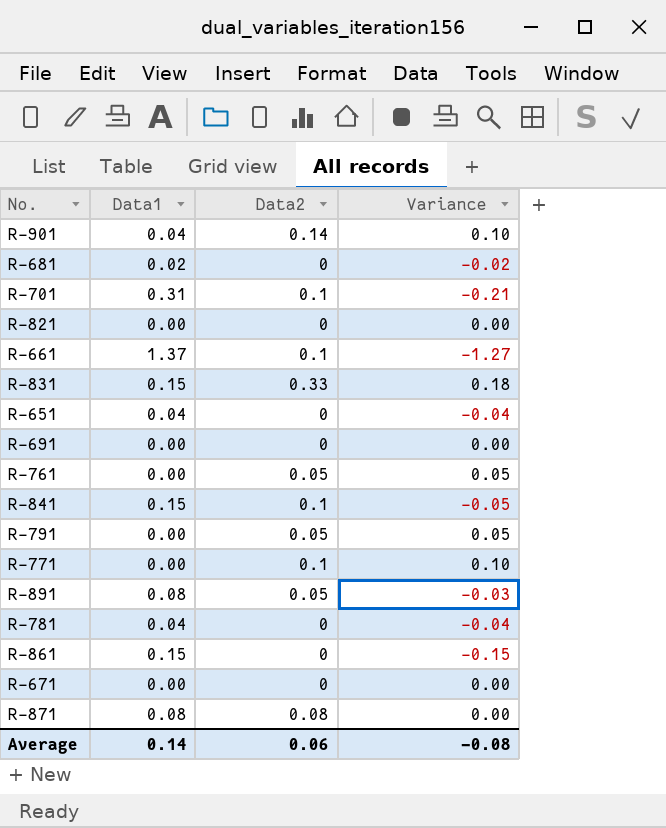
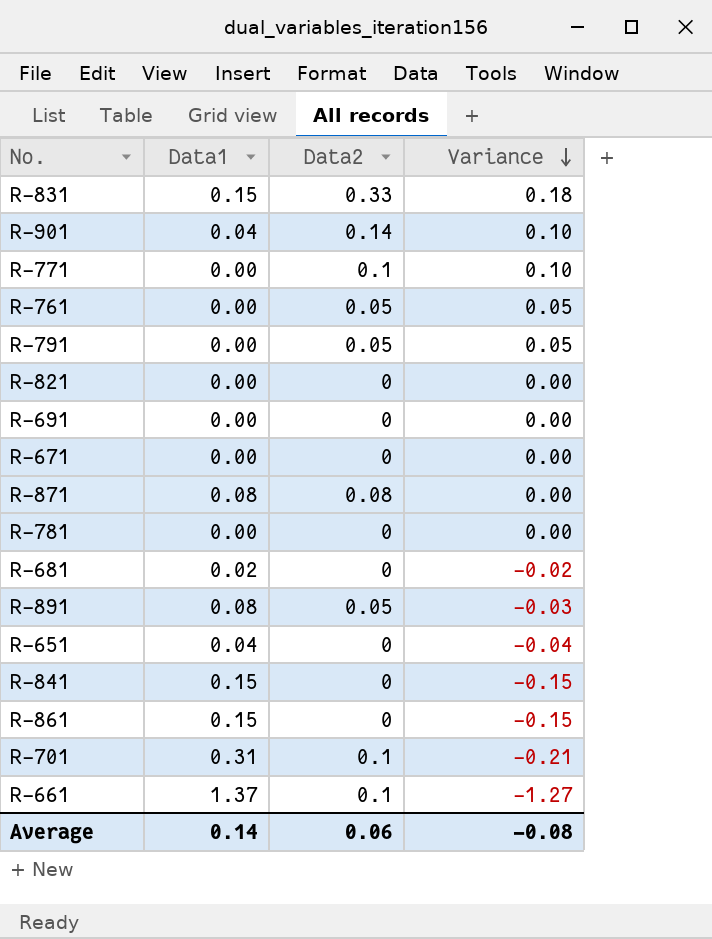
row order: none -> Variance descending
R-781 | Data1: 0.04 -> 0.00
R-781 | Variance: -0.04 -> 0.00
R-841 | Data2: 0.1 -> 0
R-841 | Variance: -0.05 -> -0.15

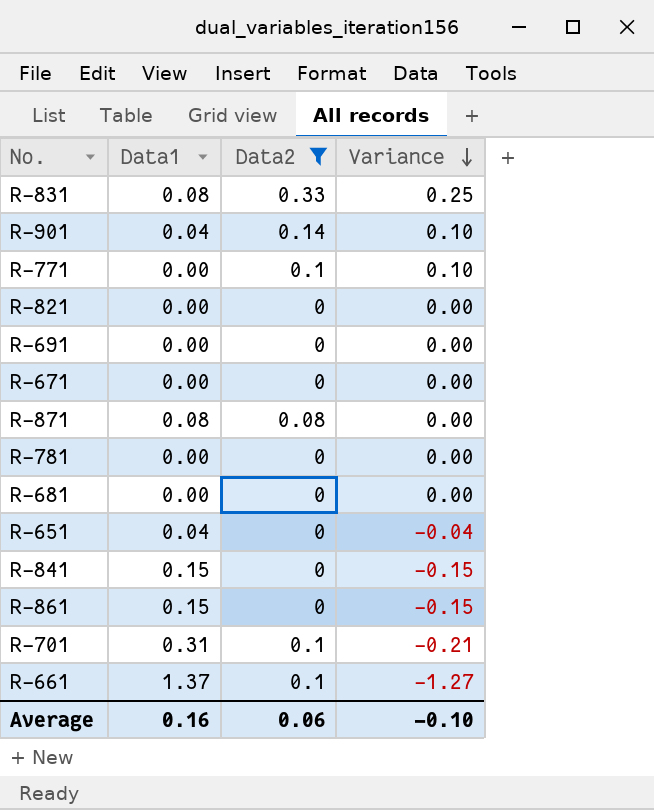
filter: none -> Data2 != 0.05
R-831 | Data1: 0.15 -> 0.08
R-831 | Variance: 0.18 -> 0.25
R-681 | Data1: 0.02 -> 0.00
R-681 | Variance: -0.02 -> 0.00
Average | Data1: 0.14 -> 0.16
Average | Variance: -0.08 -> -0.10

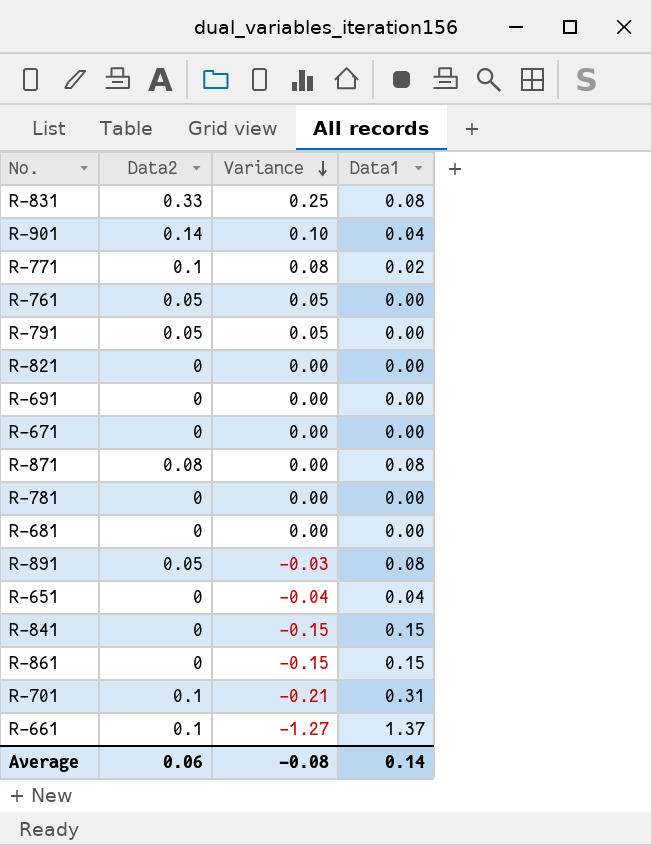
filter: Data2 != 0.05 -> none
column Data1 | position: 2 -> 4
R-771 | Variance: 0.10 -> 0.08
R-771 | Data1: 0.00 -> 0.02
Average | Variance: -0.10 -> -0.08
Average | Data1: 0.16 -> 0.14

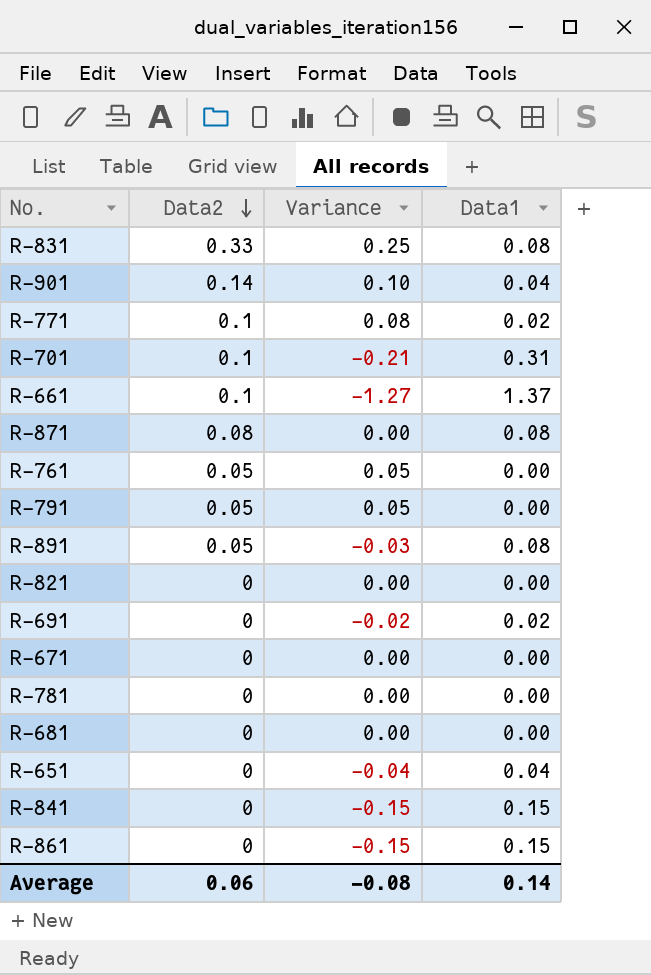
row order: Variance descending -> Data2 descending
R-691 | Variance: 0.00 -> -0.02
R-691 | Data1: 0.00 -> 0.02

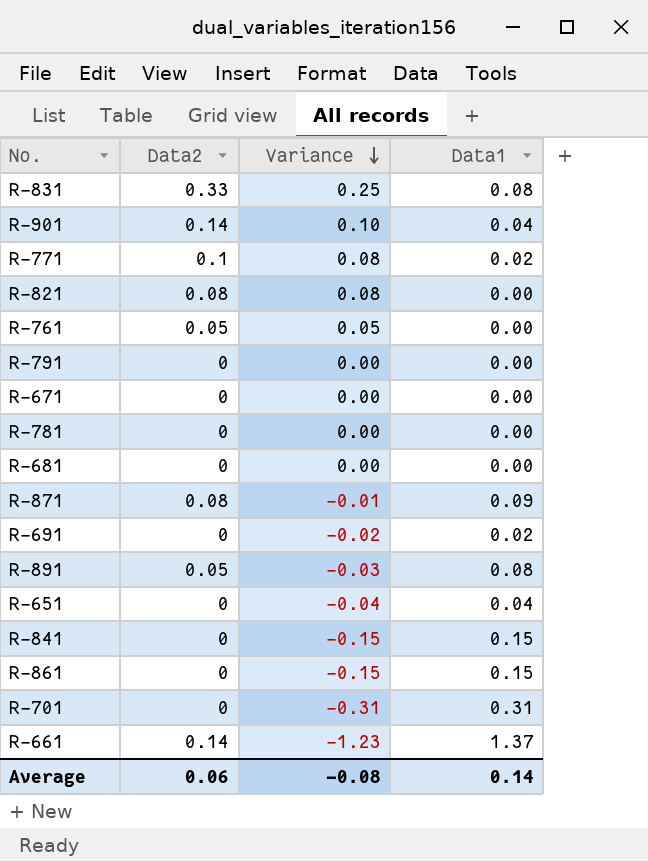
row order: Data2 descending -> Variance descending
R-821 | Data2: 0 -> 0.08
R-821 | Variance: 0.00 -> 0.08
R-791 | Data2: 0.05 -> 0
R-791 | Variance: 0.05 -> 0.00
R-871 | Variance: 0.00 -> -0.01
R-871 | Data1: 0.08 -> 0.09
R-701 | Data2: 0.1 -> 0
R-701 | Variance: -0.21 -> -0.31
R-661 | Data2: 0.1 -> 0.14
R-661 | Variance: -1.27 -> -1.23

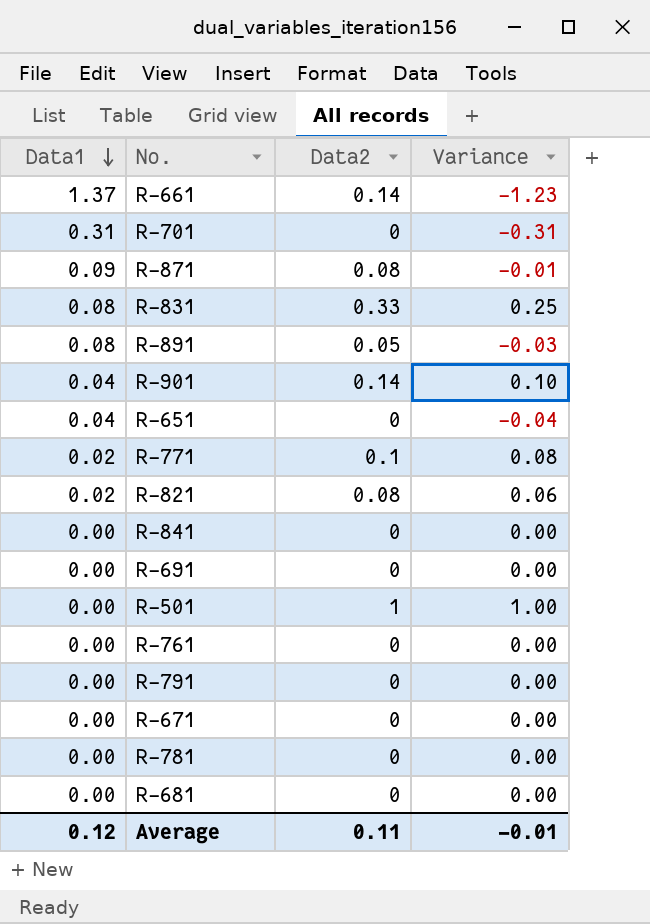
row order: Variance descending -> Data1 descending
column Data1 | position: 4 -> 1
row R-861: 0 | -0.15 | 0.15 -> none
R-821 | Data1: 0.00 -> 0.02
R-821 | Variance: 0.08 -> 0.06
R-841 | Data1: 0.15 -> 0.00
R-841 | Variance: -0.15 -> 0.00
R-691 | Data1: 0.02 -> 0.00
R-691 | Variance: -0.02 -> 0.00
row R-501: none -> 0.00 | 1 | 1.00
R-761 | Data2: 0.05 -> 0
R-761 | Variance: 0.05 -> 0.00
Average | Data1: 0.14 -> 0.12
Average | Data2: 0.06 -> 0.11
Average | Variance: -0.08 -> -0.01

